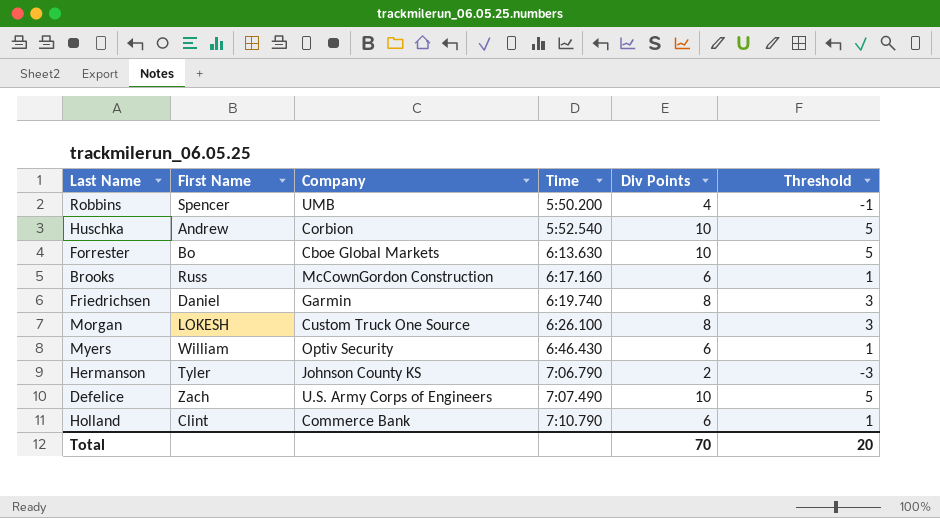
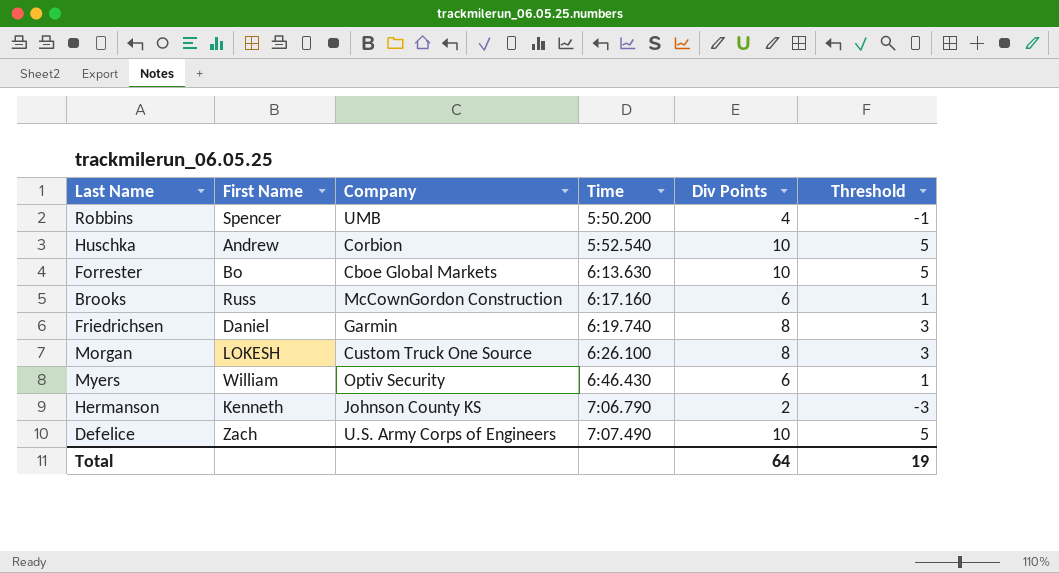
row Holland: Clint | Commerce Bank | 7:10.790 | 6 | 1 -> none
Hermanson | First Name: Tyler -> Kenneth
Total | Div Points: 70 -> 64
Total | Threshold: 20 -> 19

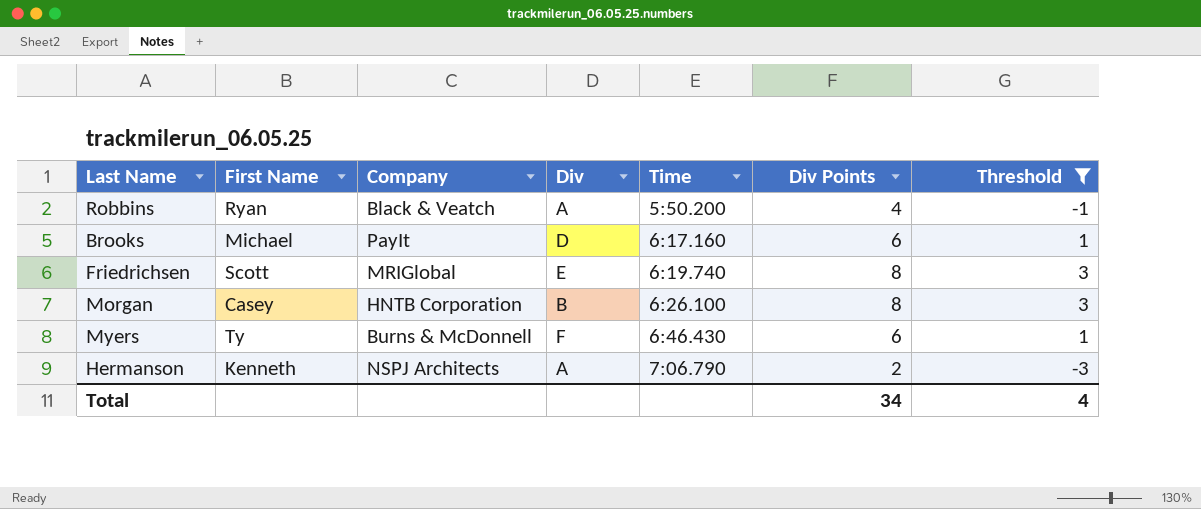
filter: none -> Threshold != 5
column Div | position: none -> 4
Robbins | First Name: Spencer -> Ryan
Robbins | Company: UMB -> Black & Veatch
Brooks | First Name: Russ -> Michael
Brooks | Company: McCownGordon Construction -> PayIt
Friedrichsen | First Name: Daniel -> Scott
Friedrichsen | Company: Garmin -> MRIGlobal
Morgan | First Name: LOKESH -> Casey
Morgan | Company: Custom Truck One Source -> HNTB Corporation
Myers | First Name: William -> Ty
Myers | Company: Optiv Security -> Burns & McDonnell
Hermanson | Company: Johnson County KS -> NSPJ Architects
Total | Div Points: 64 -> 34
Total | Threshold: 19 -> 4

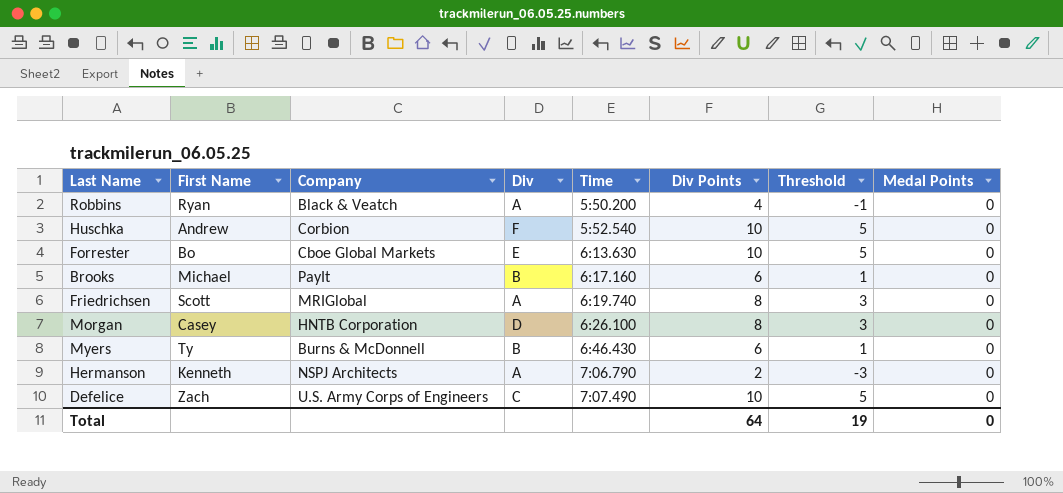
filter: Threshold != 5 -> none
column Medal Points | position: none -> 8
Brooks | Div: D -> B
Friedrichsen | Div: E -> A
Morgan | Div: B -> D
Myers | Div: F -> B
Total | Div Points: 34 -> 64
Total | Threshold: 4 -> 19

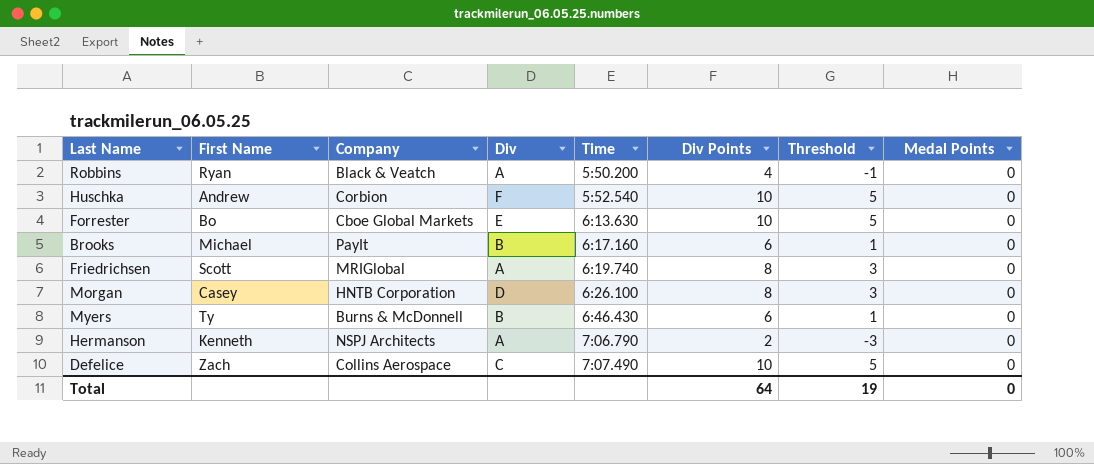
Defelice | Company: U.S. Army Corps of Engineers -> Collins Aerospace

